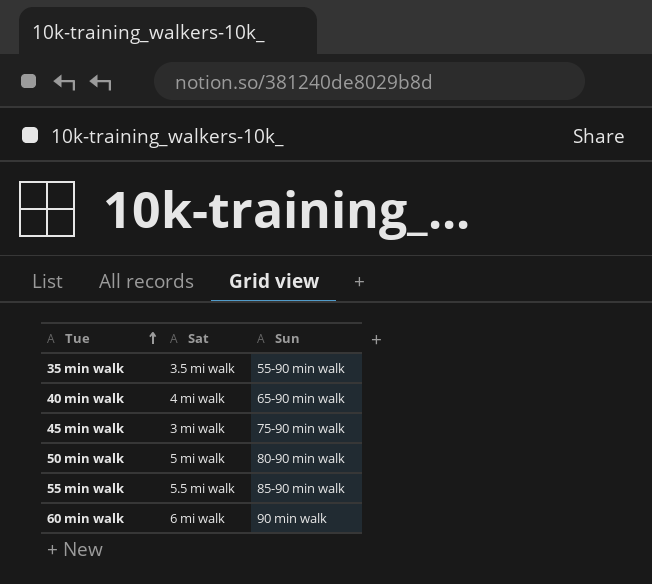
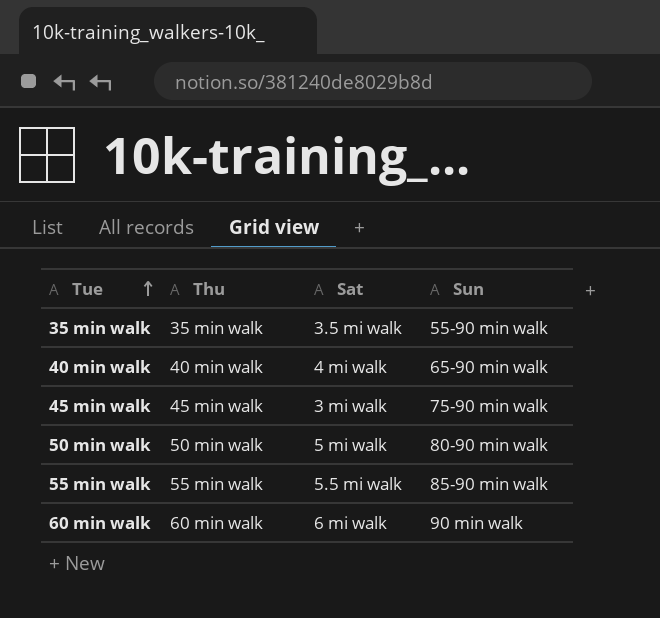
column Thu | position: none -> 2

